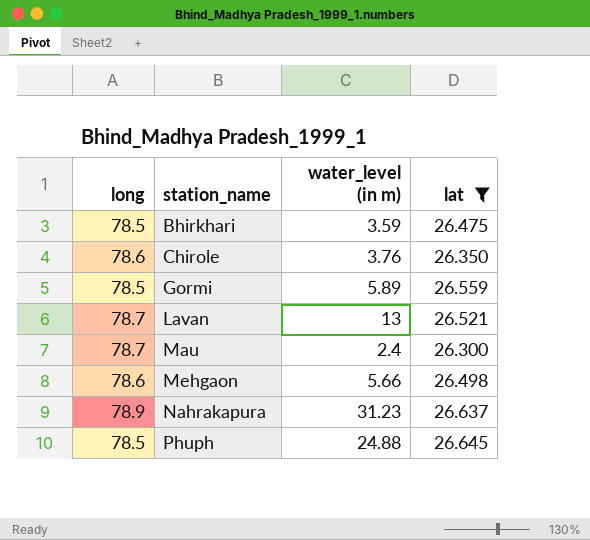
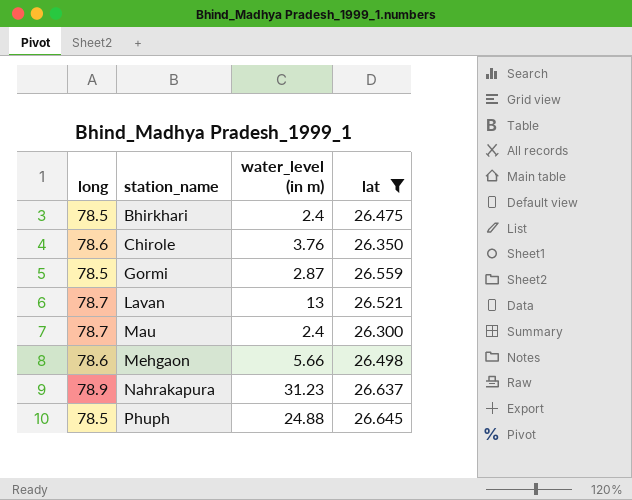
Bhirkhari | water_level (in m): 3.59 -> 2.4
Gormi | water_level (in m): 5.89 -> 2.87

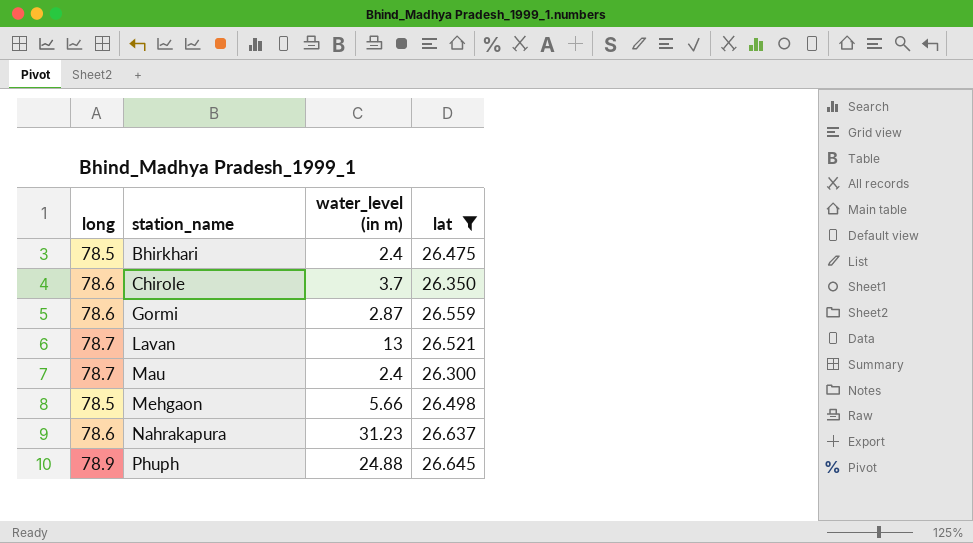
Chirole | water_level (in m): 3.76 -> 3.7
Gormi | long: 78.5 -> 78.6
Mehgaon | long: 78.6 -> 78.5
Nahrakapura | long: 78.9 -> 78.6
Phuph | long: 78.5 -> 78.9

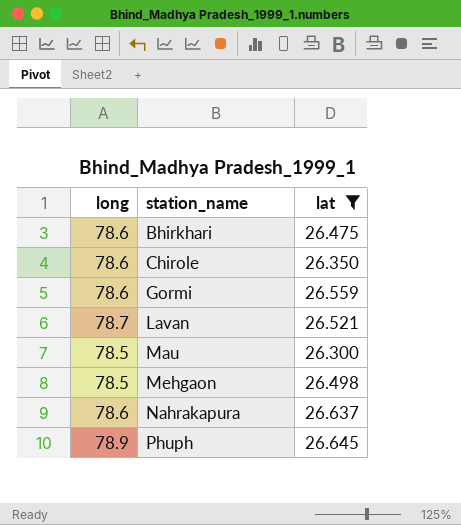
column water_level (in m) | position: 3 -> none
Bhirkhari | long: 78.5 -> 78.6
Mau | long: 78.7 -> 78.5

